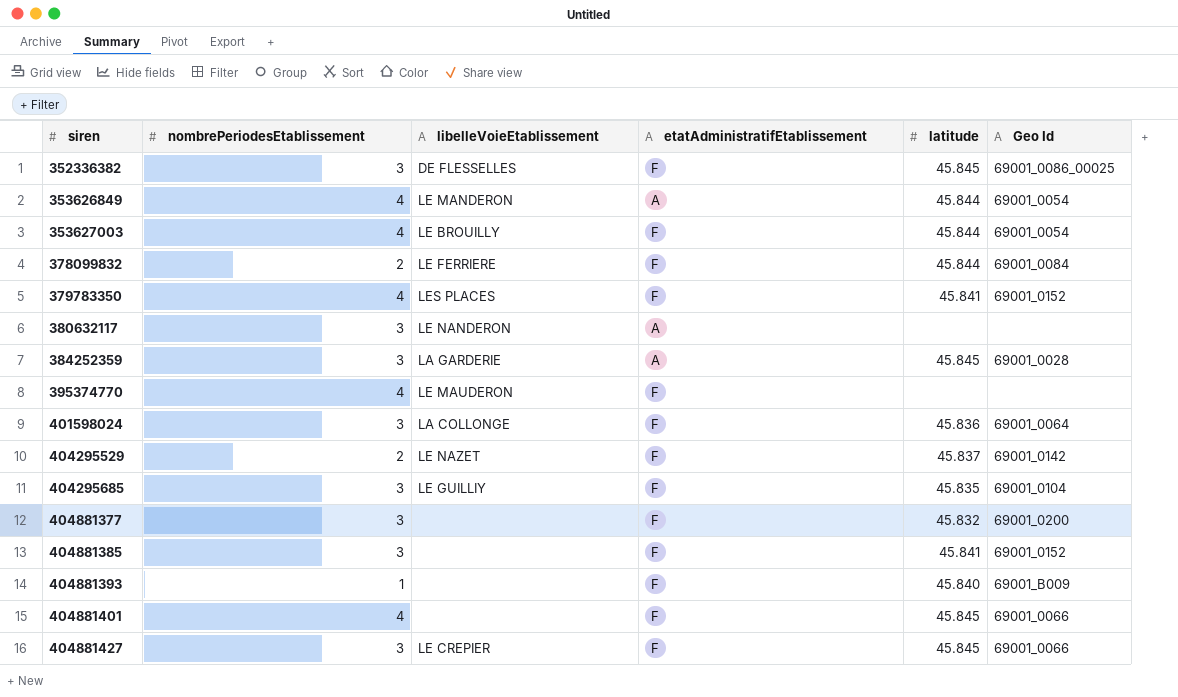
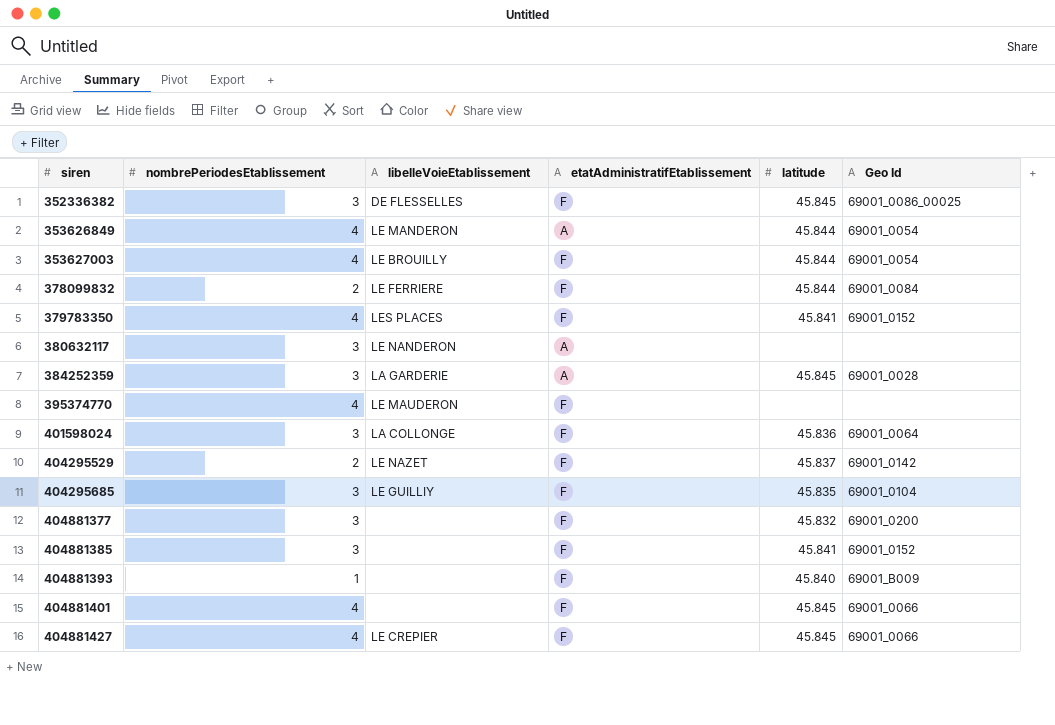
404881427 | nombrePeriodesEtablissement: 3 -> 4

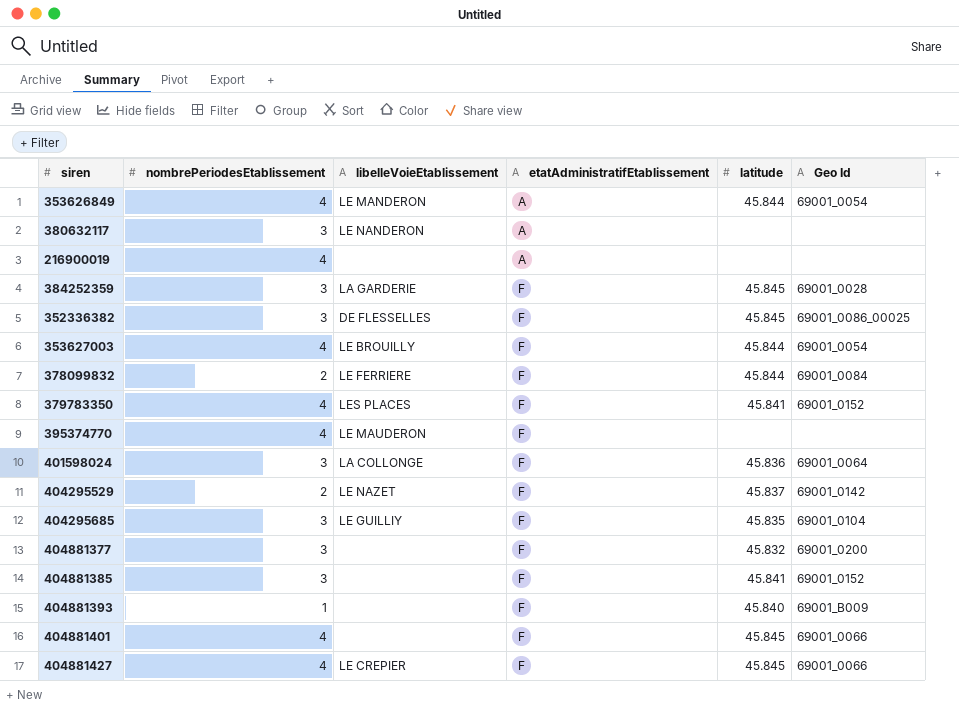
row order: siren ascending -> etatAdministratifEtablissement ascending
row 216900019: none -> 4 | none | A | none | none
384252359 | etatAdministratifEtablissement: A -> F

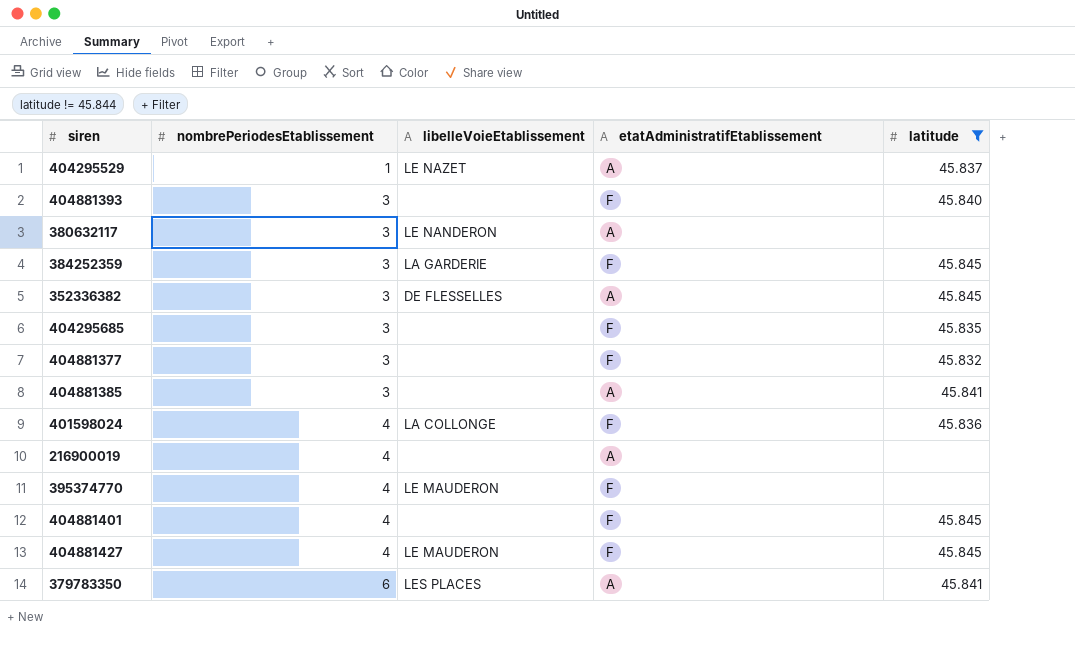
filter: none -> latitude != 45.844
row order: etatAdministratifEtablissement ascending -> nombrePeriodesEtablissement ascending
column Geo Id | position: 6 -> none
404295529 | nombrePeriodesEtablissement: 2 -> 1
404295529 | etatAdministratifEtablissement: F -> A
404881393 | nombrePeriodesEtablissement: 1 -> 3
352336382 | etatAdministratifEtablissement: F -> A
404295685 | libelleVoieEtablissement: LE GUILLIY -> none
404881385 | etatAdministratifEtablissement: F -> A
401598024 | nombrePeriodesEtablissement: 3 -> 4
404881427 | libelleVoieEtablissement: LE CREPIER -> LE MAUDERON
379783350 | nombrePeriodesEtablissement: 4 -> 6
379783350 | etatAdministratifEtablissement: F -> A

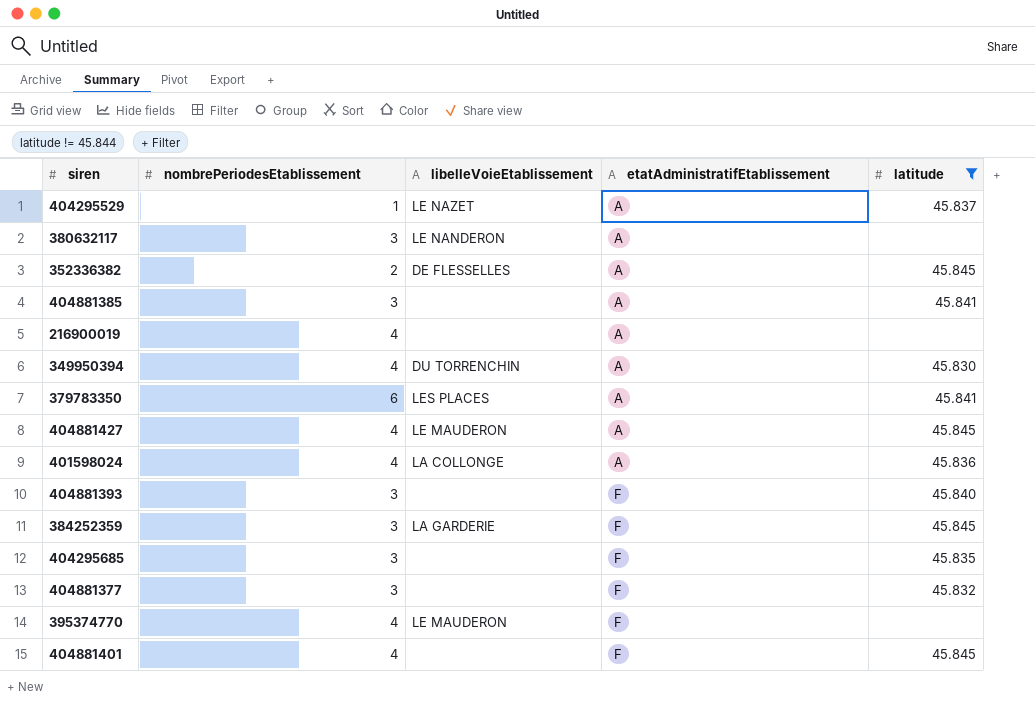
row order: nombrePeriodesEtablissement ascending -> etatAdministratifEtablissement ascending
352336382 | nombrePeriodesEtablissement: 3 -> 2
row 349950394: none -> 4 | DU TORRENCHIN | A | 45.830
404881427 | etatAdministratifEtablissement: F -> A
401598024 | etatAdministratifEtablissement: F -> A

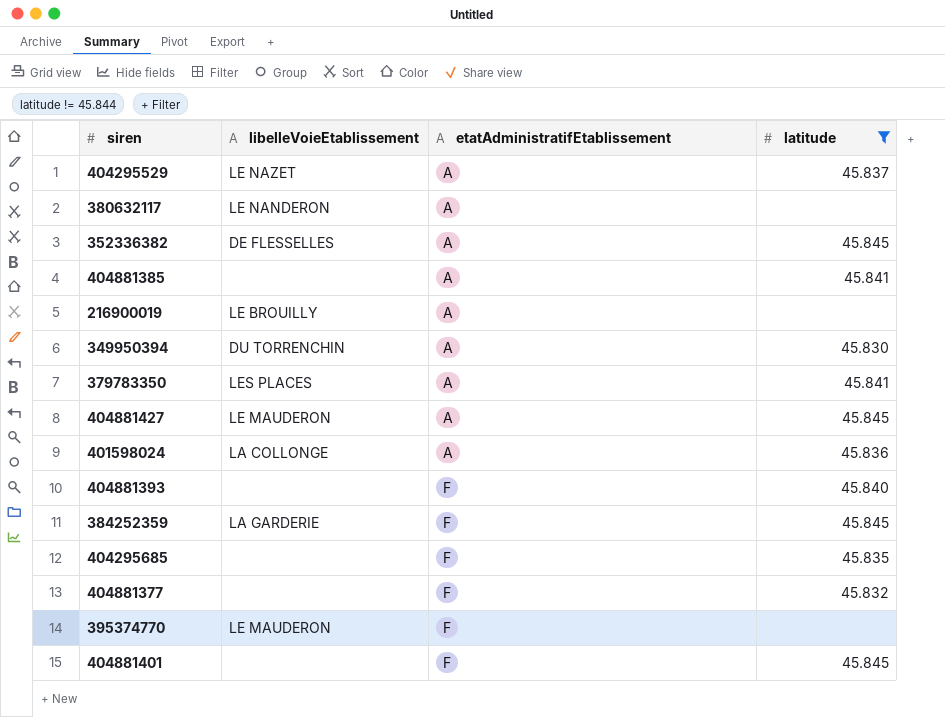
column nombrePeriodesEtablissement | position: 2 -> none
216900019 | libelleVoieEtablissement: none -> LE BROUILLY

